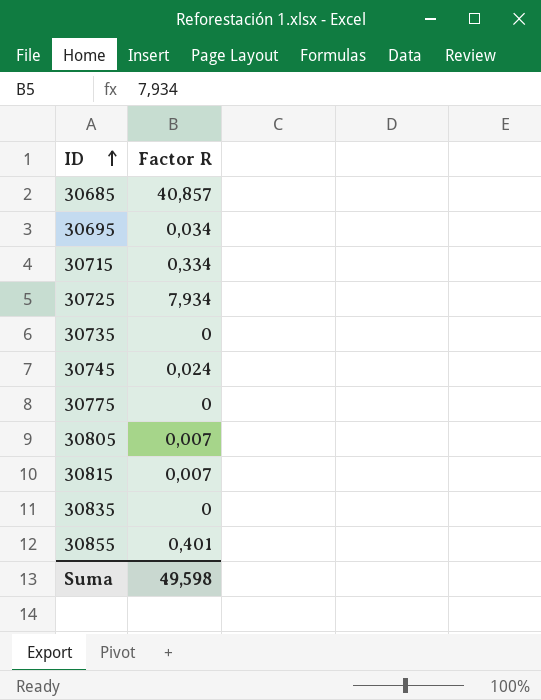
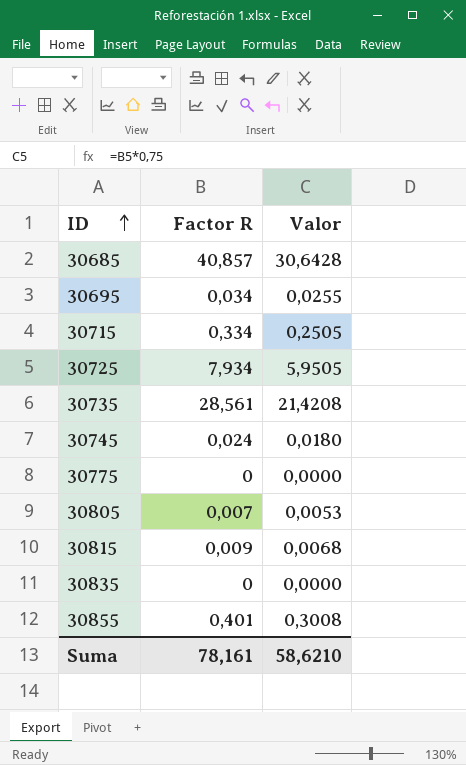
column Valor | formula: none -> [Factor R] * 0,75
30735 | Factor R: 0 -> 28,561
30815 | Factor R: 0,007 -> 0,009
Suma | Factor R: 49,598 -> 78,161

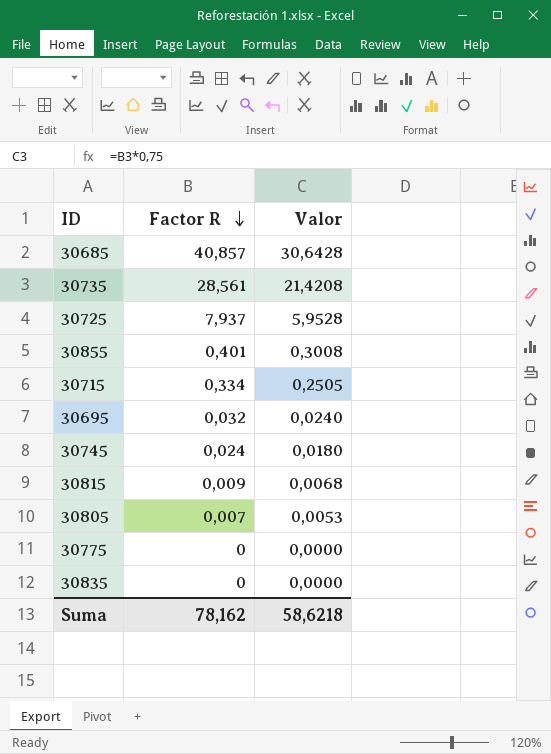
row order: ID ascending -> Factor R descending
30725 | Factor R: 7,934 -> 7,937
30725 | Valor: 5,9505 -> 5,9528
30695 | Factor R: 0,034 -> 0,032
30695 | Valor: 0,0255 -> 0,0240
Suma | Factor R: 78,161 -> 78,162
Suma | Valor: 58,6210 -> 58,6218

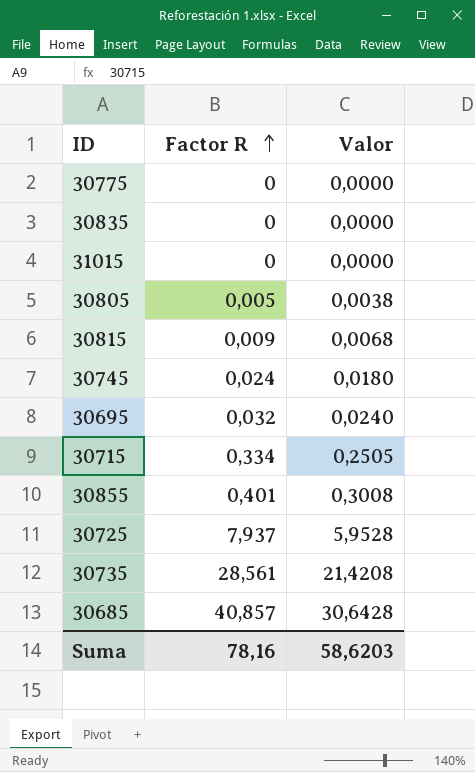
row order: Factor R descending -> Factor R ascending
row 31015: none -> 0 | 0,0000
30805 | Factor R: 0,007 -> 0,005
30805 | Valor: 0,0053 -> 0,0038
Suma | Factor R: 78,162 -> 78,16
Suma | Valor: 58,6218 -> 58,6203

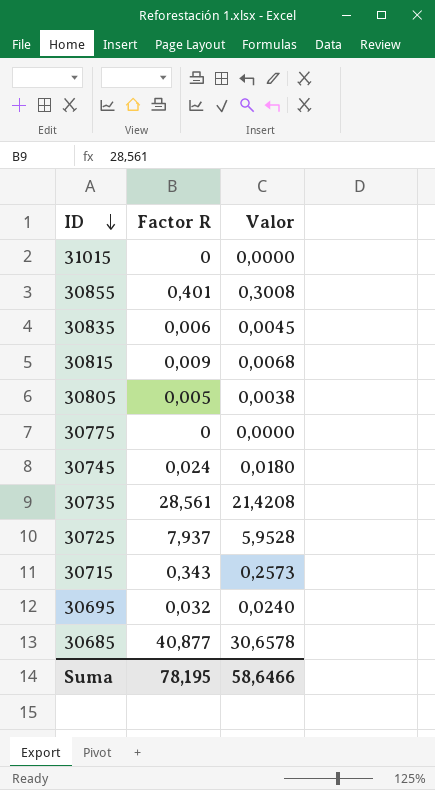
row order: Factor R ascending -> ID descending
30835 | Factor R: 0 -> 0,006
30835 | Valor: 0,0000 -> 0,0045
30715 | Factor R: 0,334 -> 0,343
30715 | Valor: 0,2505 -> 0,2573
30685 | Factor R: 40,857 -> 40,877
30685 | Valor: 30,6428 -> 30,6578
Suma | Factor R: 78,16 -> 78,195
Suma | Valor: 58,6203 -> 58,6466

